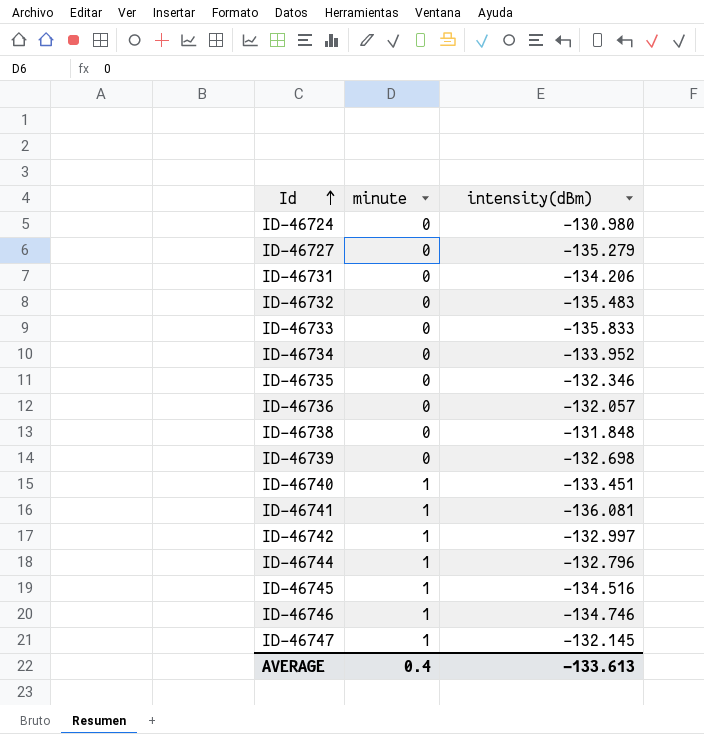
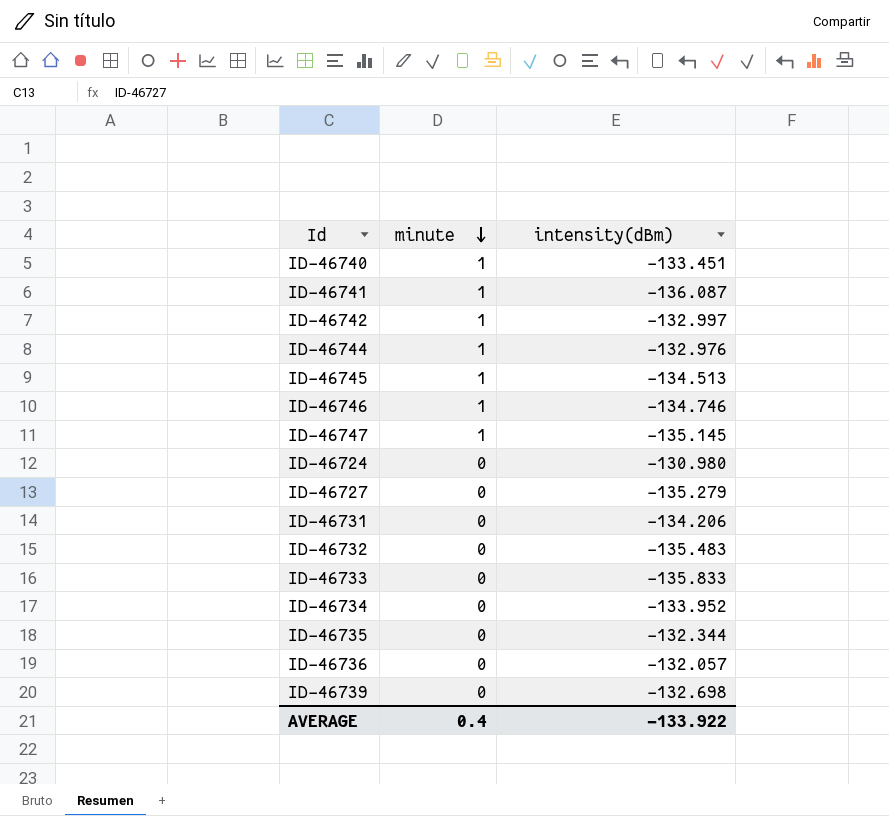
row order: Id ascending -> minute descending
row ID-46738: 0 | -131.848 -> none
ID-46741 | intensity(dBm): -136.081 -> -136.087
ID-46744 | intensity(dBm): -132.796 -> -132.976
ID-46745 | intensity(dBm): -134.516 -> -134.513
ID-46747 | intensity(dBm): -132.145 -> -135.145
ID-46735 | intensity(dBm): -132.346 -> -132.344
AVERAGE | intensity(dBm): -133.613 -> -133.922

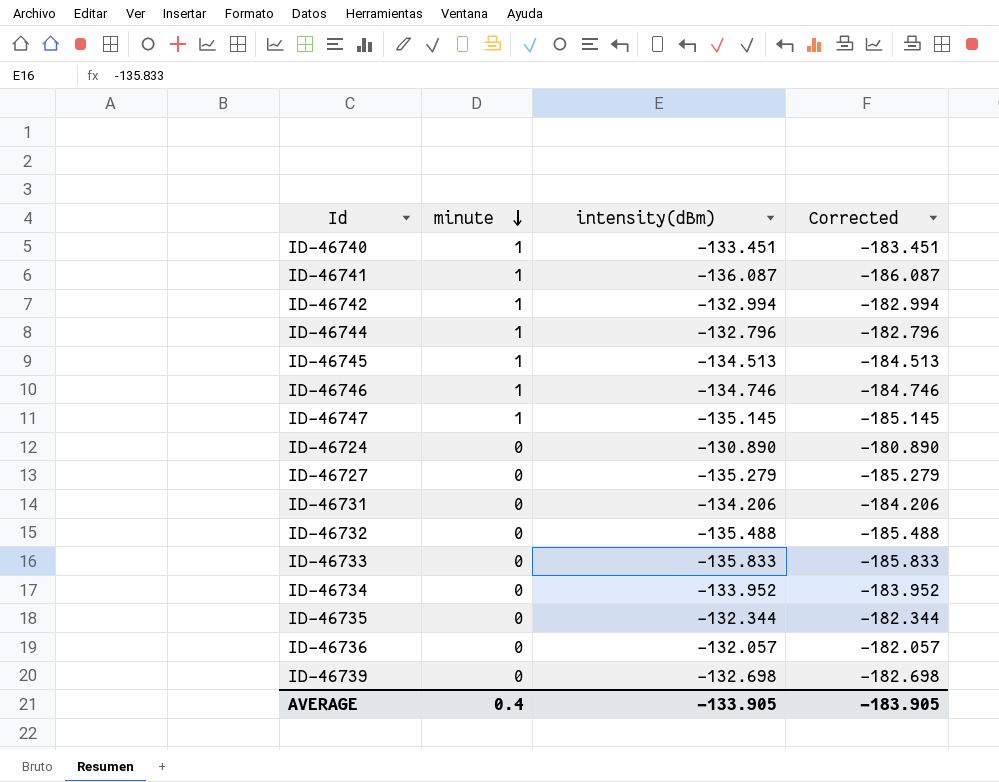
column Corrected | formula: none -> [intensity(dBm)] - 50
ID-46742 | intensity(dBm): -132.997 -> -132.994
ID-46744 | intensity(dBm): -132.976 -> -132.796
ID-46724 | intensity(dBm): -130.980 -> -130.890
ID-46732 | intensity(dBm): -135.483 -> -135.488
AVERAGE | intensity(dBm): -133.922 -> -133.905

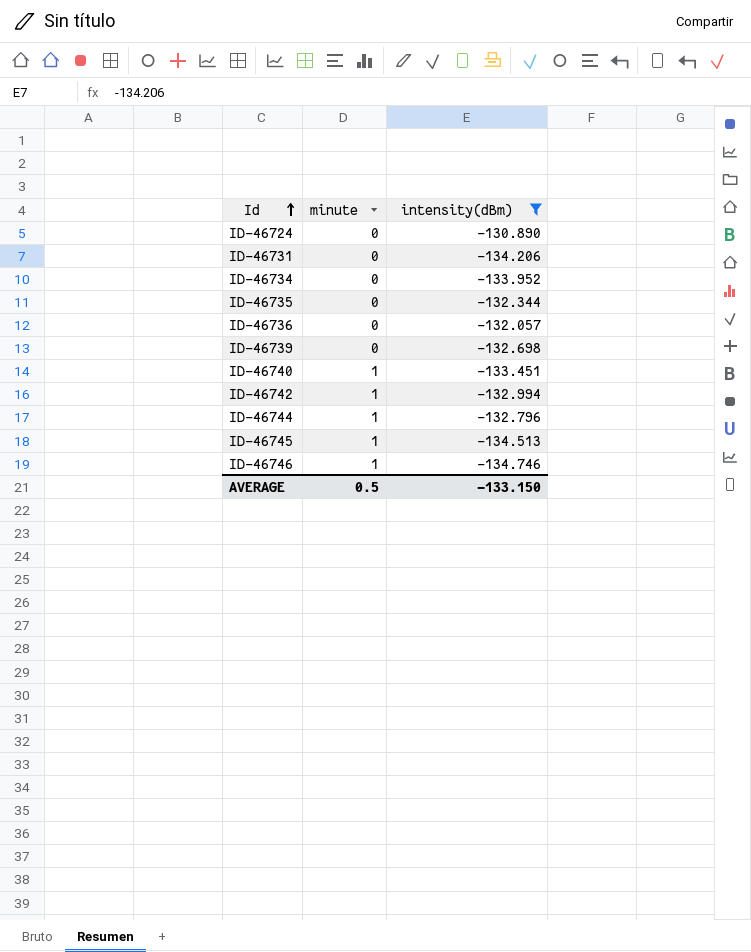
filter: none -> intensity(dBm) >= -134.746
row order: minute descending -> Id ascending
column Corrected | formula: [intensity(dBm)] - 50 -> none
AVERAGE | minute: 0.4 -> 0.5
AVERAGE | intensity(dBm): -133.905 -> -133.150

